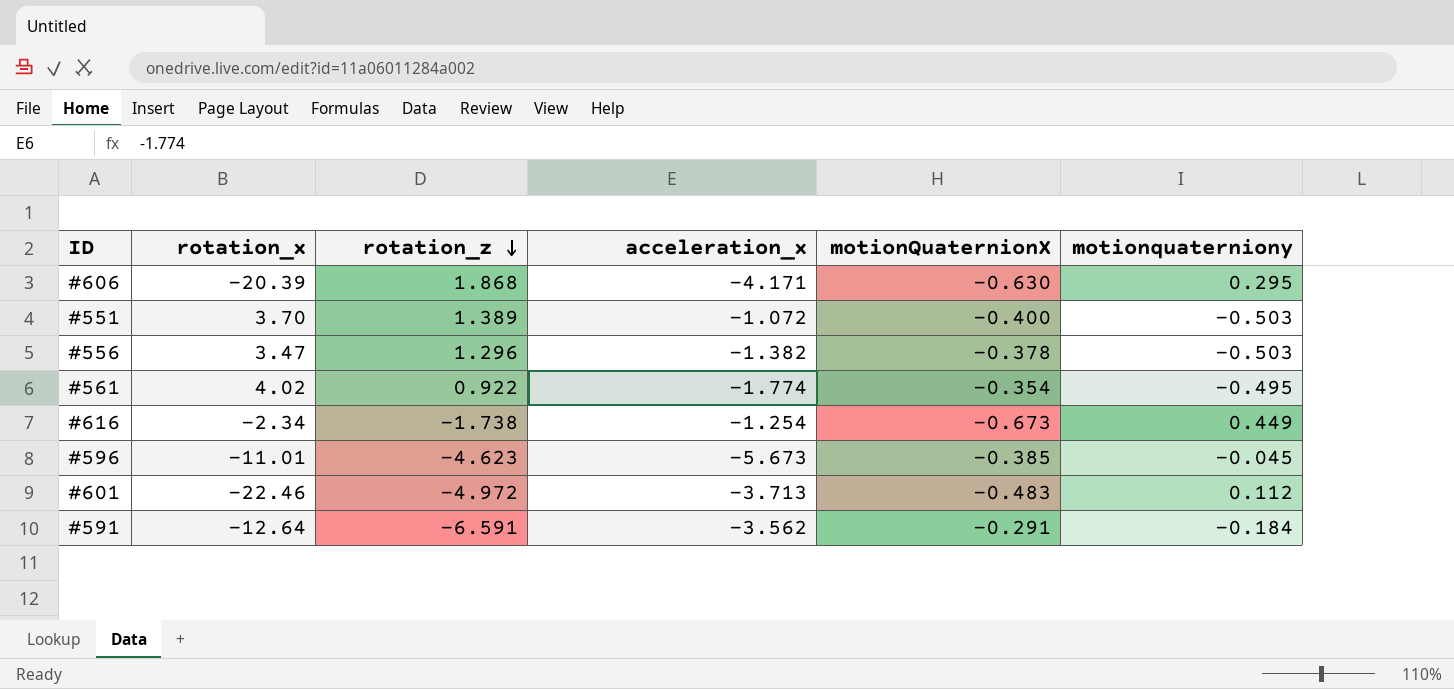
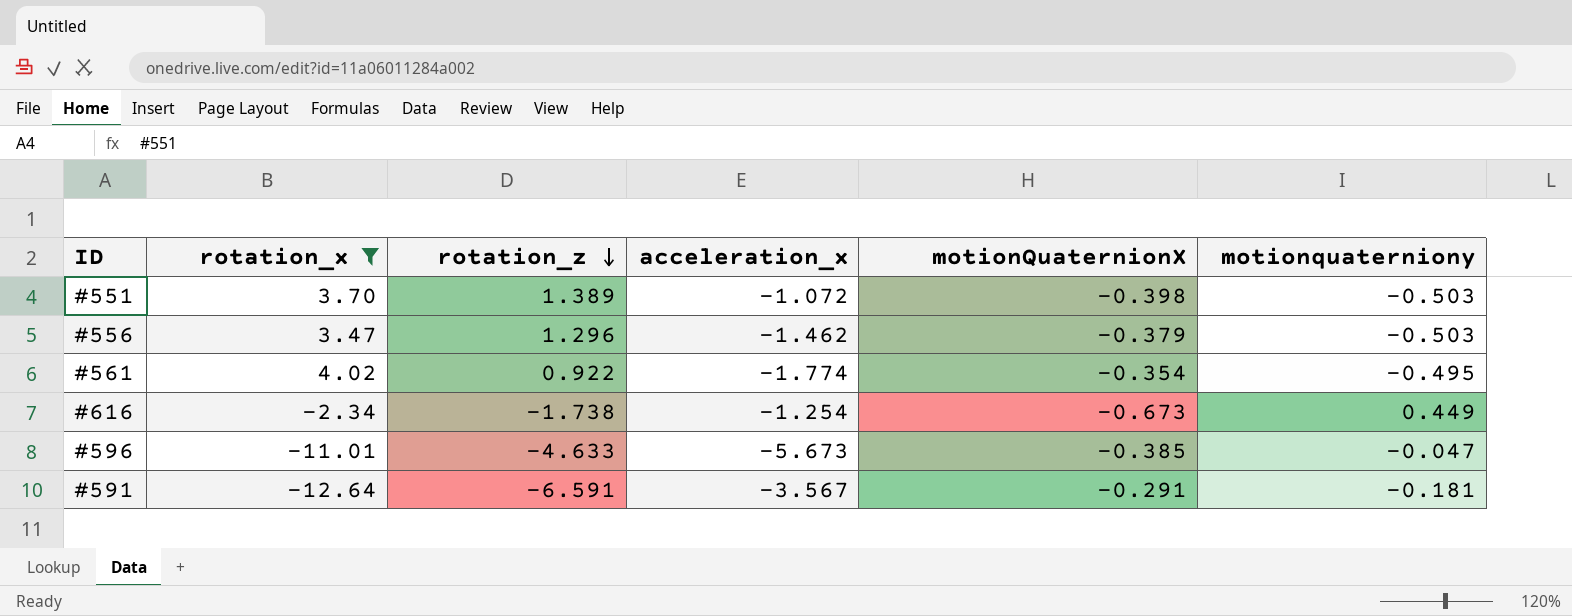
filter: none -> rotation_x >= -12.64
#551 | motionQuaternionX: -0.400 -> -0.398
#556 | acceleration_x: -1.382 -> -1.462
#556 | motionQuaternionX: -0.378 -> -0.379
#596 | rotation_z: -4.623 -> -4.633
#596 | motionquaterniony: -0.045 -> -0.047
#591 | acceleration_x: -3.562 -> -3.567
#591 | motionquaterniony: -0.184 -> -0.181

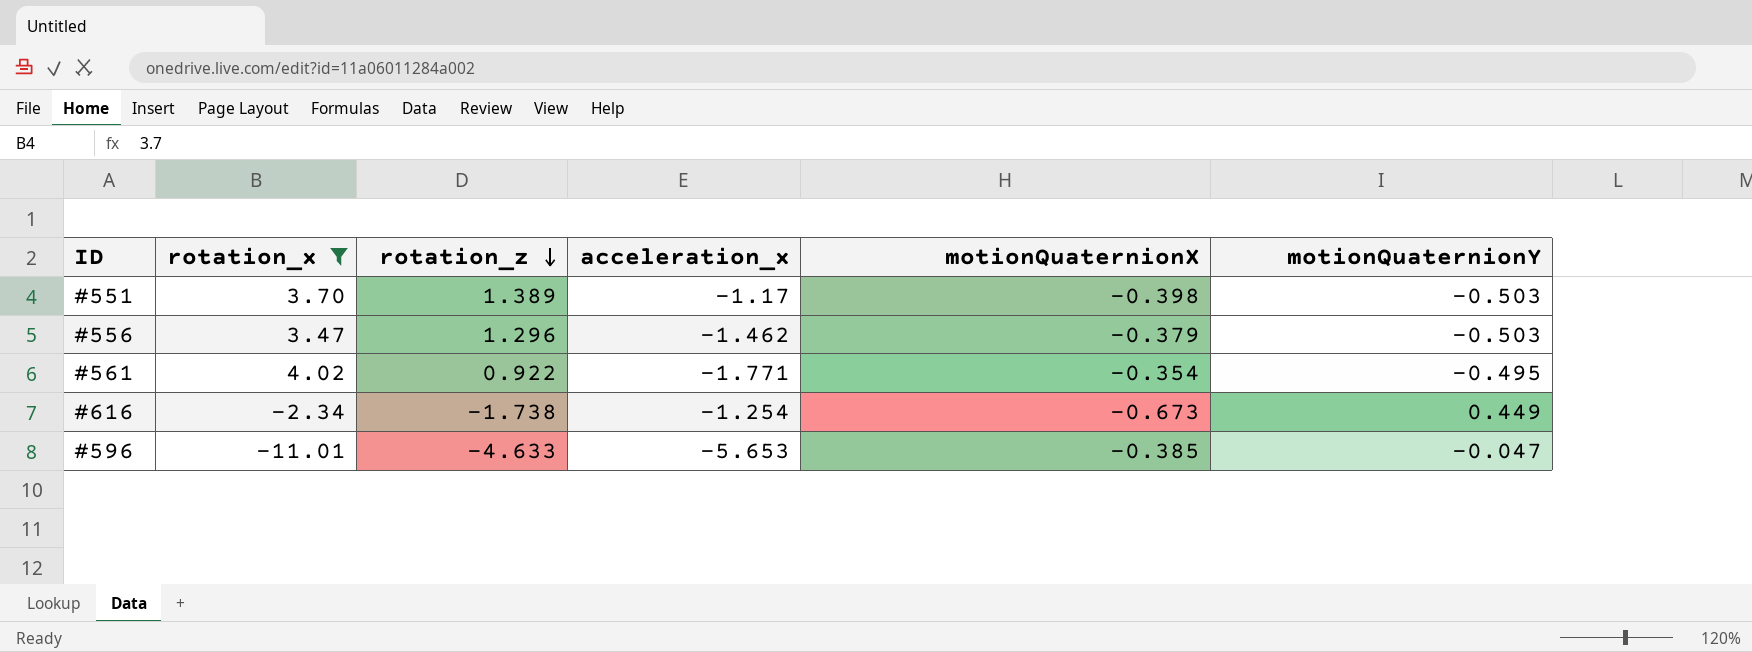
column name: motionquaterniony -> motionQuaternionY
row #591: -12.64 | -6.591 | -3.567 | -0.291 | -0.181 -> none
#551 | acceleration_x: -1.072 -> -1.17
#561 | acceleration_x: -1.774 -> -1.771
#596 | acceleration_x: -5.673 -> -5.653

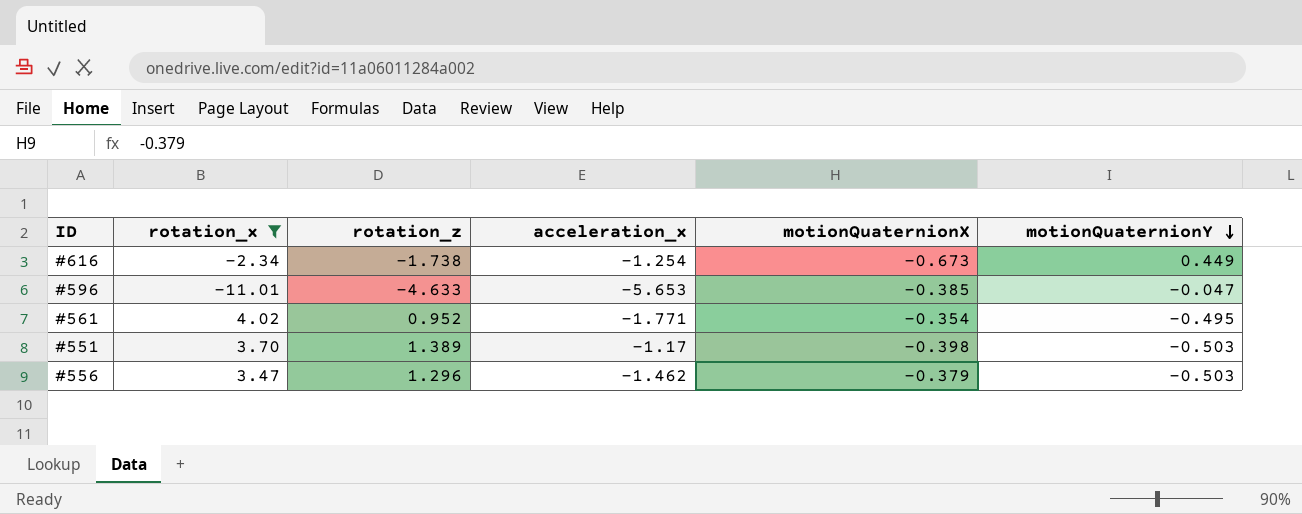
row order: rotation_z descending -> motionQuaternionY descending
#561 | rotation_z: 0.922 -> 0.952

